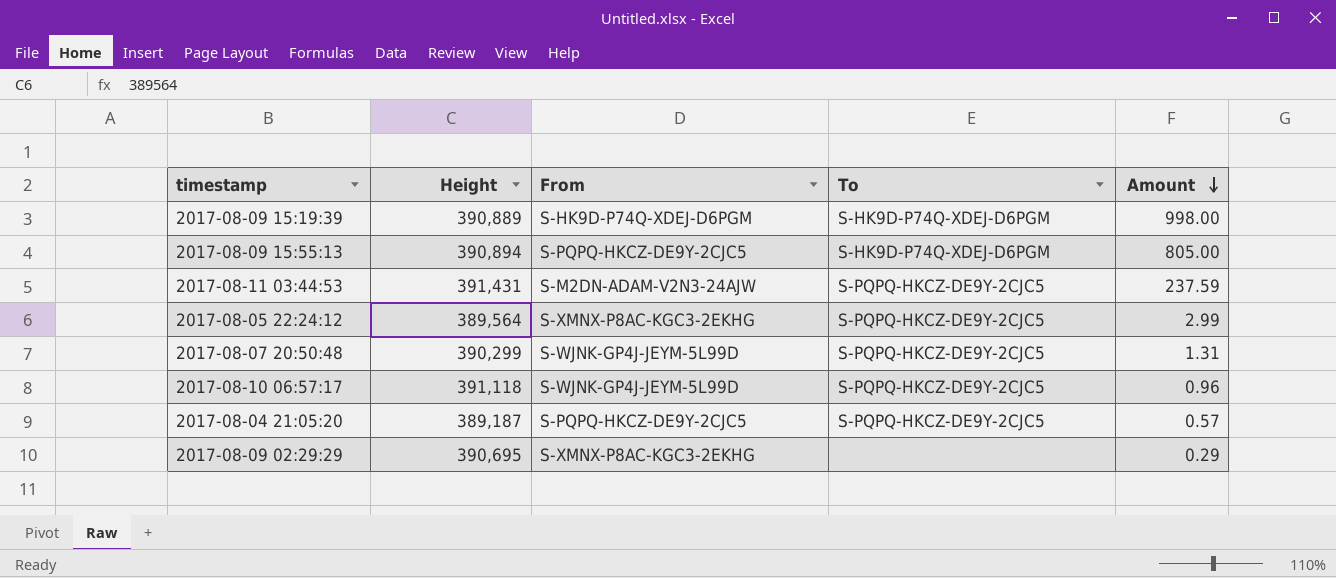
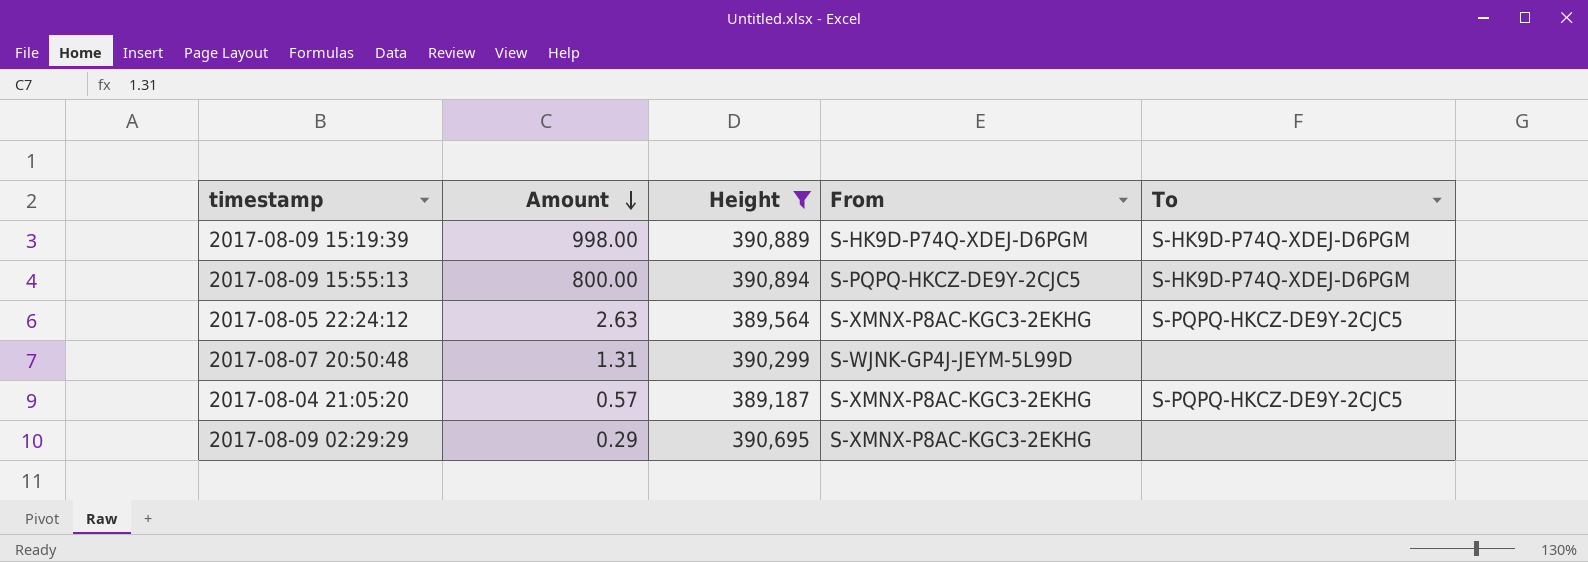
filter: none -> Height <= 390,894
column Amount | position: 5 -> 2
2017-08-09 15:55:13 | Amount: 805.00 -> 800.00
2017-08-05 22:24:12 | Amount: 2.99 -> 2.63
2017-08-07 20:50:48 | To: S-PQPQ-HKCZ-DE9Y-2CJC5 -> none
2017-08-04 21:05:20 | From: S-PQPQ-HKCZ-DE9Y-2CJC5 -> S-XMNX-P8AC-KGC3-2EKHG

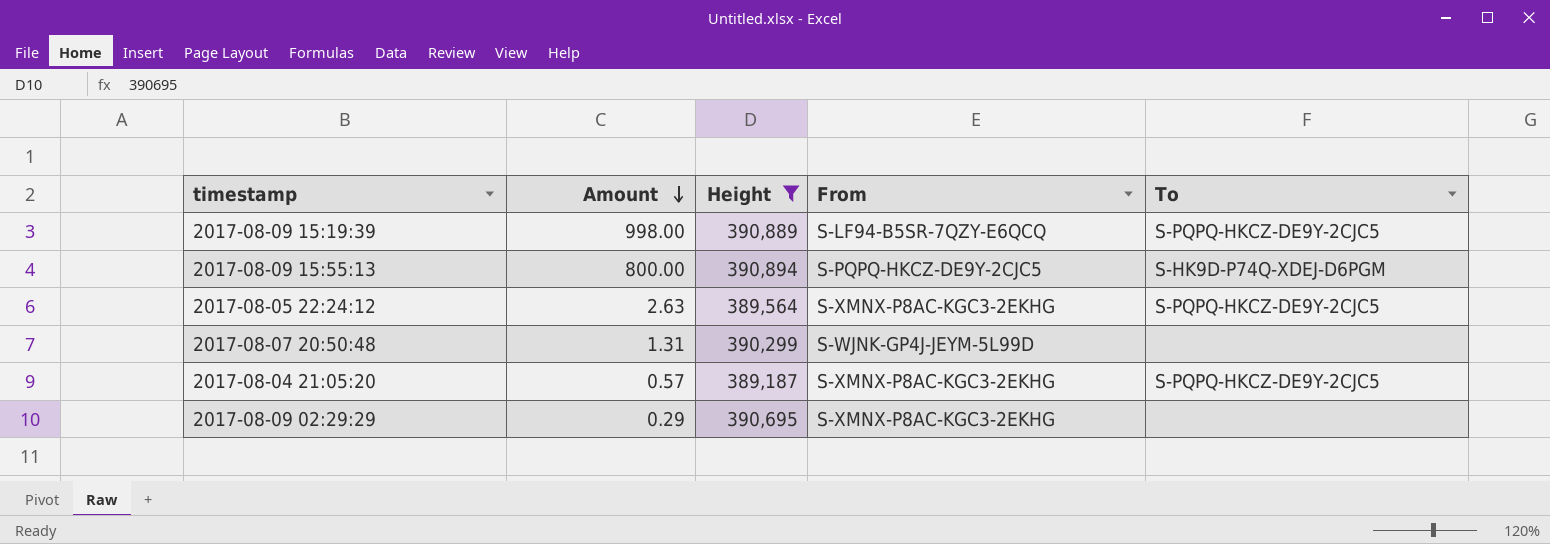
2017-08-09 15:19:39 | From: S-HK9D-P74Q-XDEJ-D6PGM -> S-LF94-B5SR-7QZY-E6QCQ
2017-08-09 15:19:39 | To: S-HK9D-P74Q-XDEJ-D6PGM -> S-PQPQ-HKCZ-DE9Y-2CJC5

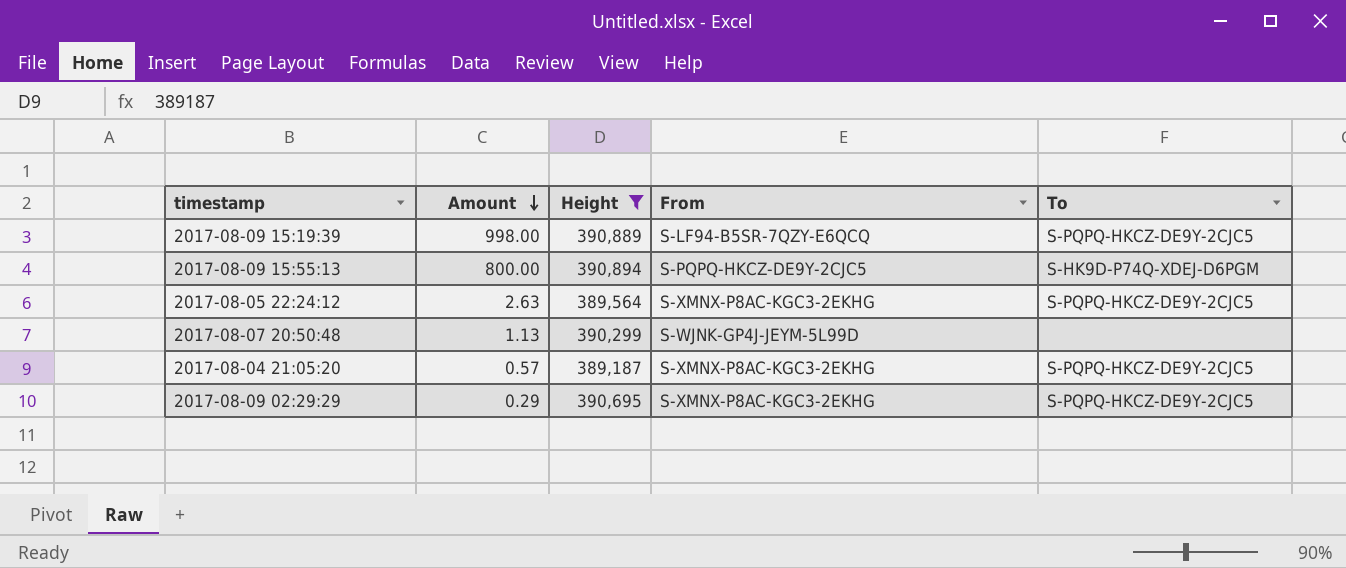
2017-08-07 20:50:48 | Amount: 1.31 -> 1.13
2017-08-09 02:29:29 | To: none -> S-PQPQ-HKCZ-DE9Y-2CJC5

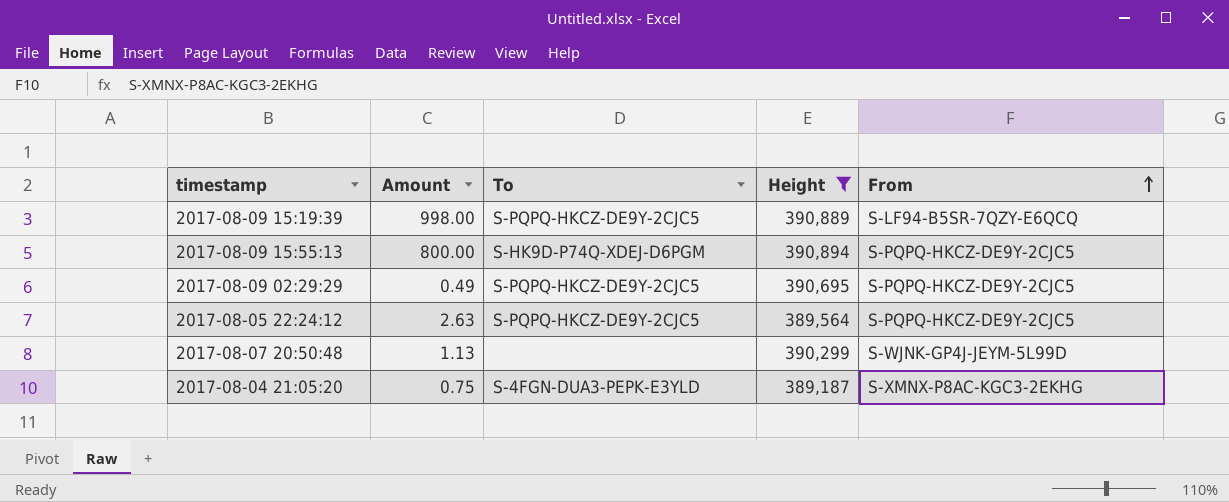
row order: Amount descending -> From ascending
column To | position: 5 -> 3
2017-08-09 02:29:29 | Amount: 0.29 -> 0.49
2017-08-09 02:29:29 | From: S-XMNX-P8AC-KGC3-2EKHG -> S-PQPQ-HKCZ-DE9Y-2CJC5
2017-08-05 22:24:12 | From: S-XMNX-P8AC-KGC3-2EKHG -> S-PQPQ-HKCZ-DE9Y-2CJC5
2017-08-04 21:05:20 | Amount: 0.57 -> 0.75
2017-08-04 21:05:20 | To: S-PQPQ-HKCZ-DE9Y-2CJC5 -> S-4FGN-DUA3-PEPK-E3YLD

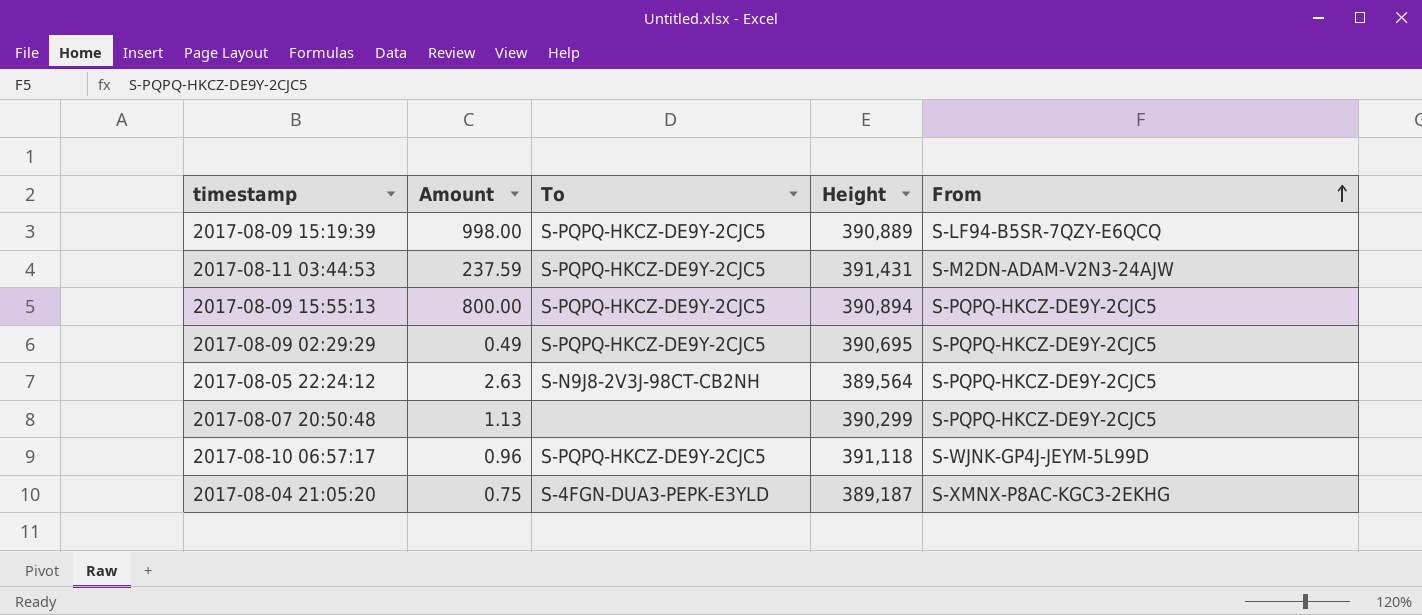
filter: Height <= 390,894 -> none
2017-08-09 15:55:13 | To: S-HK9D-P74Q-XDEJ-D6PGM -> S-PQPQ-HKCZ-DE9Y-2CJC5
2017-08-05 22:24:12 | To: S-PQPQ-HKCZ-DE9Y-2CJC5 -> S-N9J8-2V3J-98CT-CB2NH
2017-08-07 20:50:48 | From: S-WJNK-GP4J-JEYM-5L99D -> S-PQPQ-HKCZ-DE9Y-2CJC5

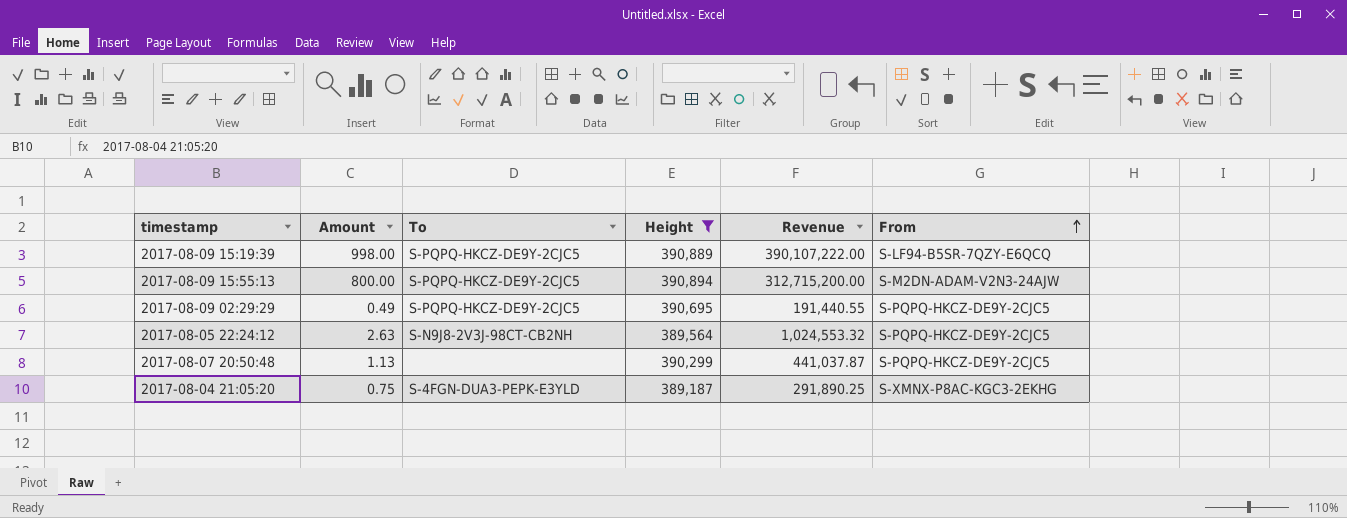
filter: none -> Height <= 390,894
column Revenue | formula: none -> [Amount] * [Height]
2017-08-09 15:55:13 | From: S-PQPQ-HKCZ-DE9Y-2CJC5 -> S-M2DN-ADAM-V2N3-24AJW

